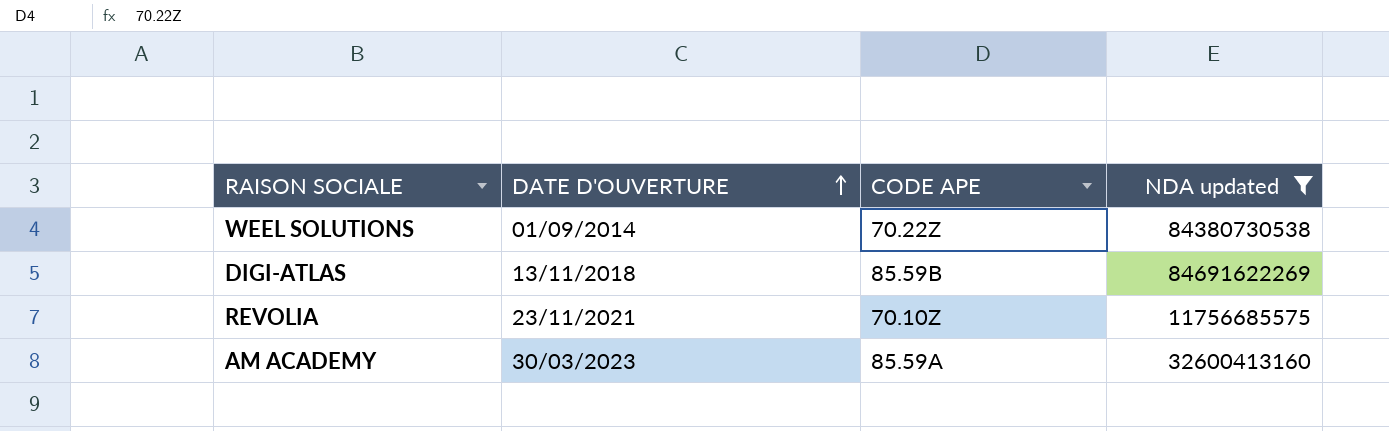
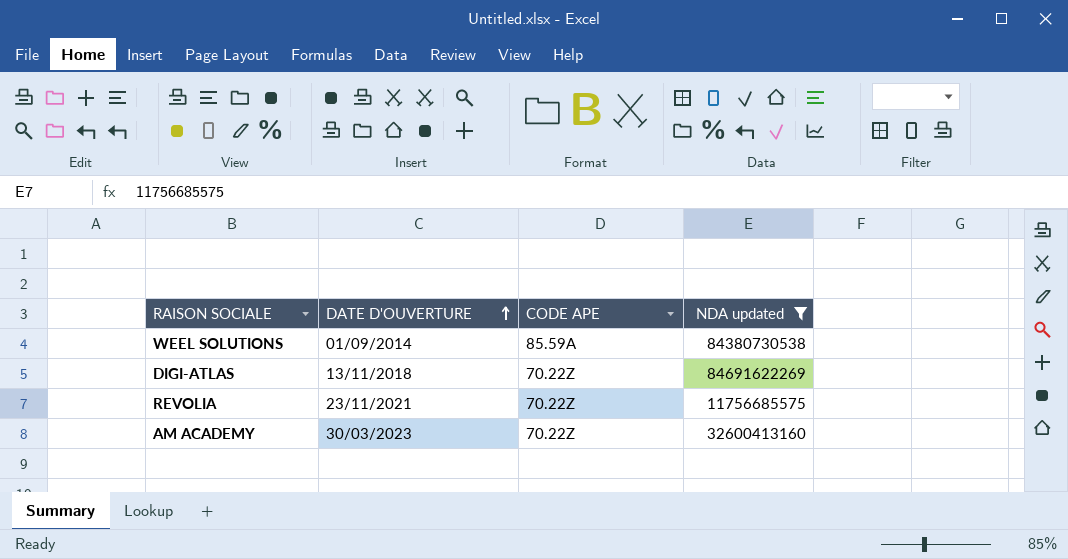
WEEL SOLUTIONS | CODE APE: 70.22Z -> 85.59A
DIGI-ATLAS | CODE APE: 85.59B -> 70.22Z
REVOLIA | CODE APE: 70.10Z -> 70.22Z
AM ACADEMY | CODE APE: 85.59A -> 70.22Z

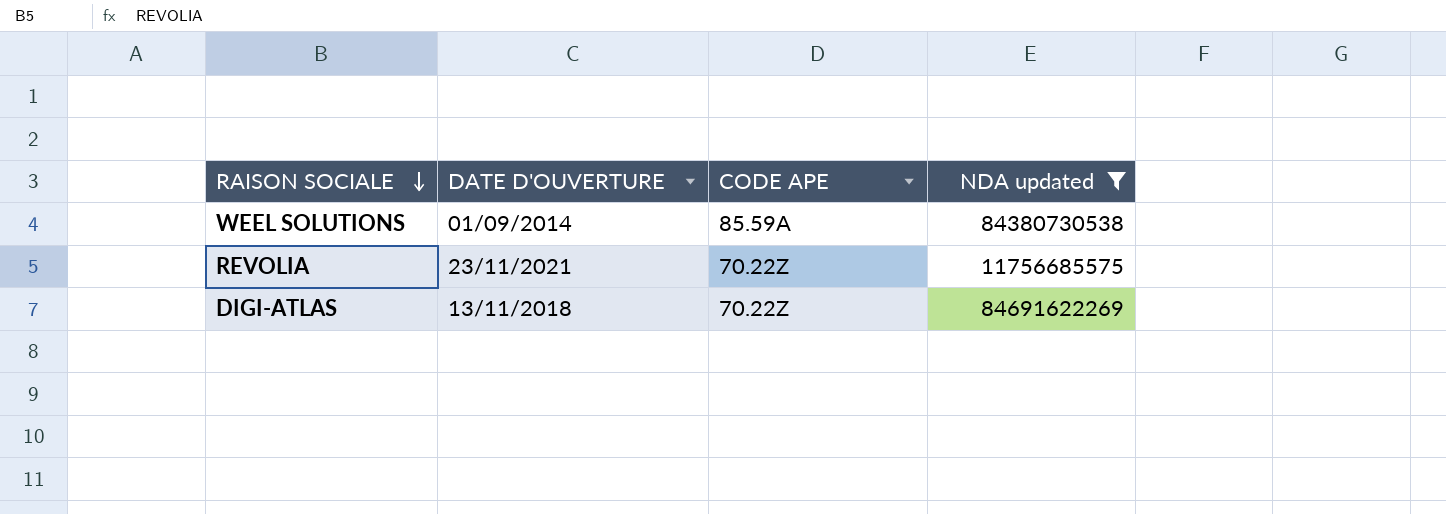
row order: DATE D'OUVERTURE ascending -> RAISON SOCIALE descending
row AM ACADEMY: 30/03/2023 | 70.22Z | 32600413160 -> none

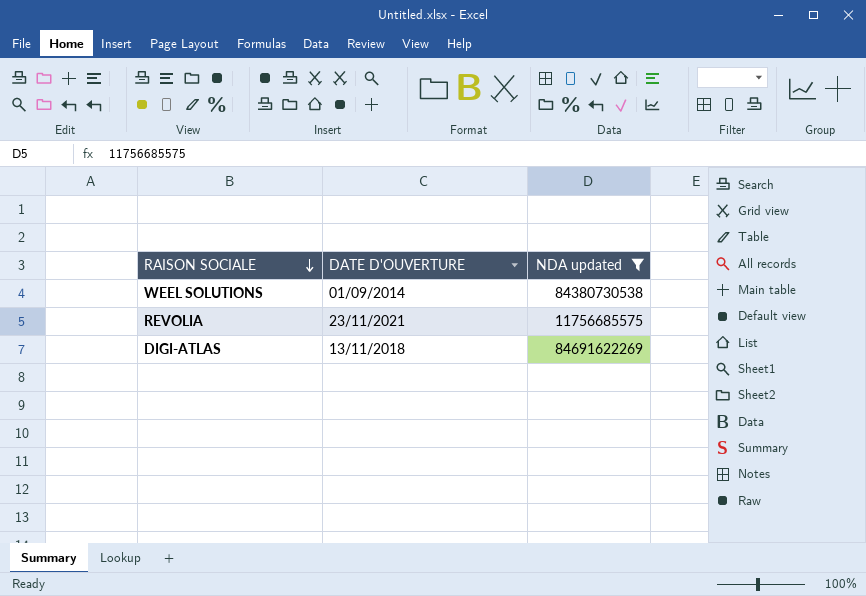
column CODE APE | position: 3 -> none

